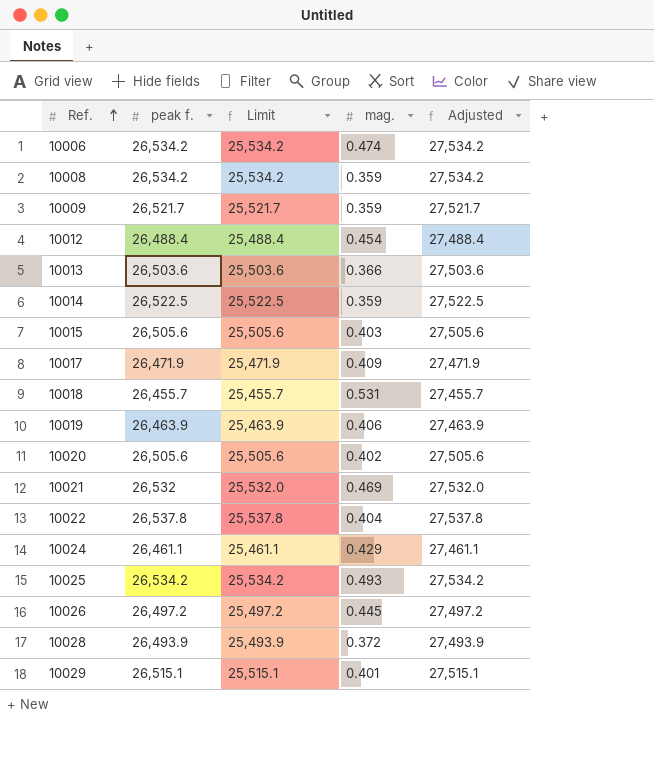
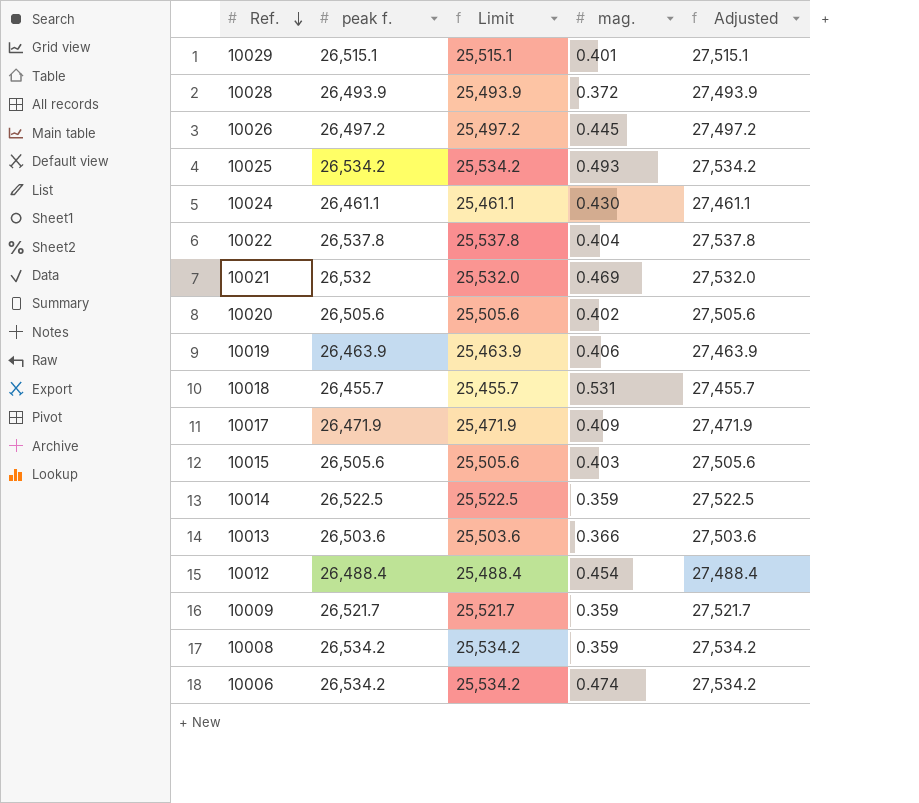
row order: Ref. ascending -> Ref. descending
10024 | mag.: 0.429 -> 0.430

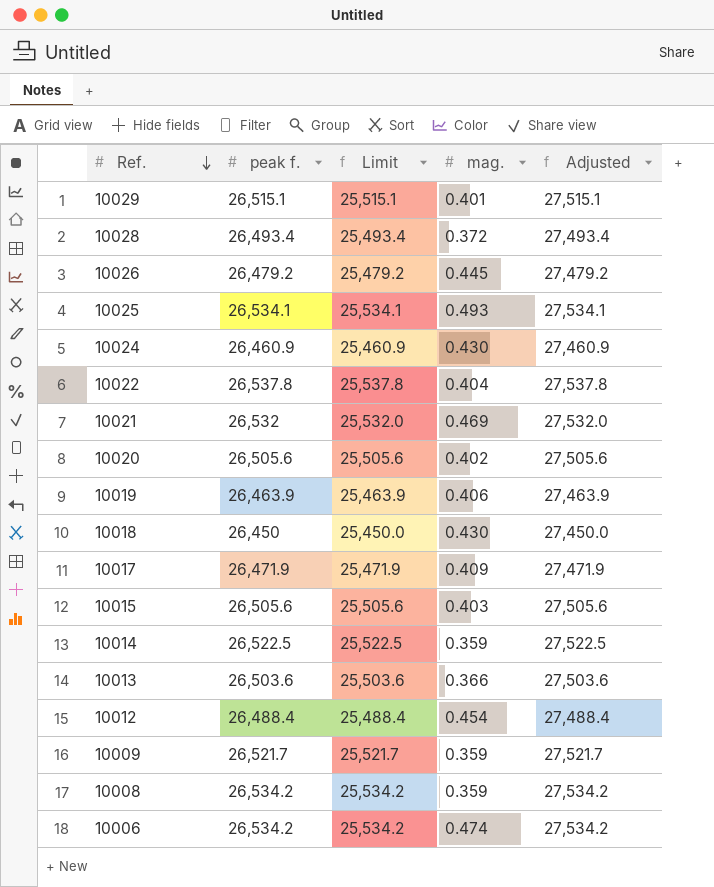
10028 | peak f.: 26,493.9 -> 26,493.4
10028 | Limit: 25,493.9 -> 25,493.4
10028 | Adjusted: 27,493.9 -> 27,493.4
10026 | peak f.: 26,497.2 -> 26,479.2
10026 | Limit: 25,497.2 -> 25,479.2
10026 | Adjusted: 27,497.2 -> 27,479.2
10025 | peak f.: 26,534.2 -> 26,534.1
10025 | Limit: 25,534.2 -> 25,534.1
10025 | Adjusted: 27,534.2 -> 27,534.1
10024 | peak f.: 26,461.1 -> 26,460.9
10024 | Limit: 25,461.1 -> 25,460.9
10024 | Adjusted: 27,461.1 -> 27,460.9
10018 | peak f.: 26,455.7 -> 26,450
10018 | Limit: 25,455.7 -> 25,450.0
10018 | mag.: 0.531 -> 0.430
10018 | Adjusted: 27,455.7 -> 27,450.0

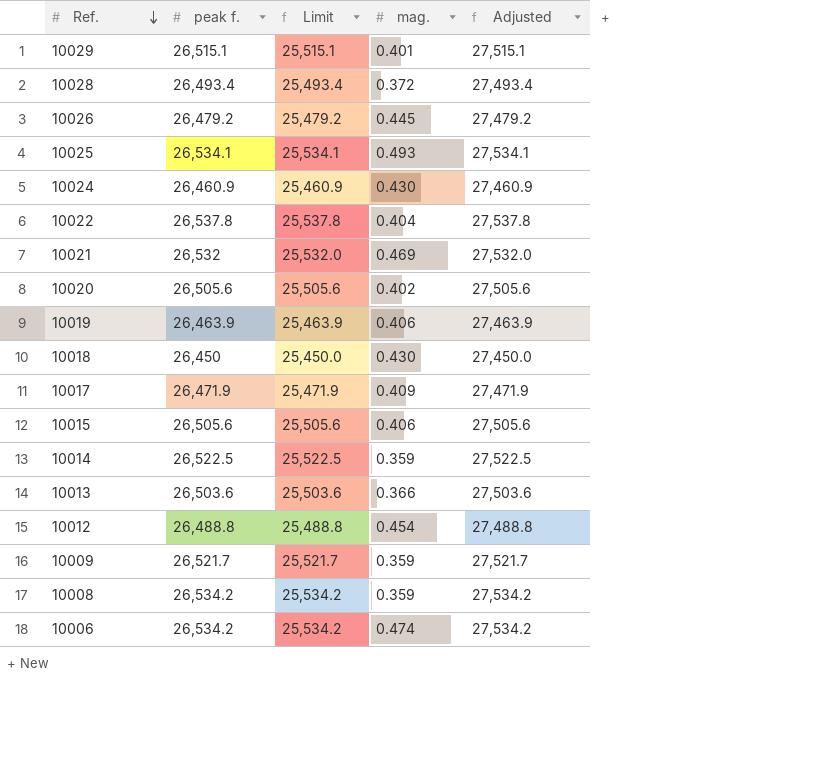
10015 | mag.: 0.403 -> 0.406
10012 | peak f.: 26,488.4 -> 26,488.8
10012 | Limit: 25,488.4 -> 25,488.8
10012 | Adjusted: 27,488.4 -> 27,488.8

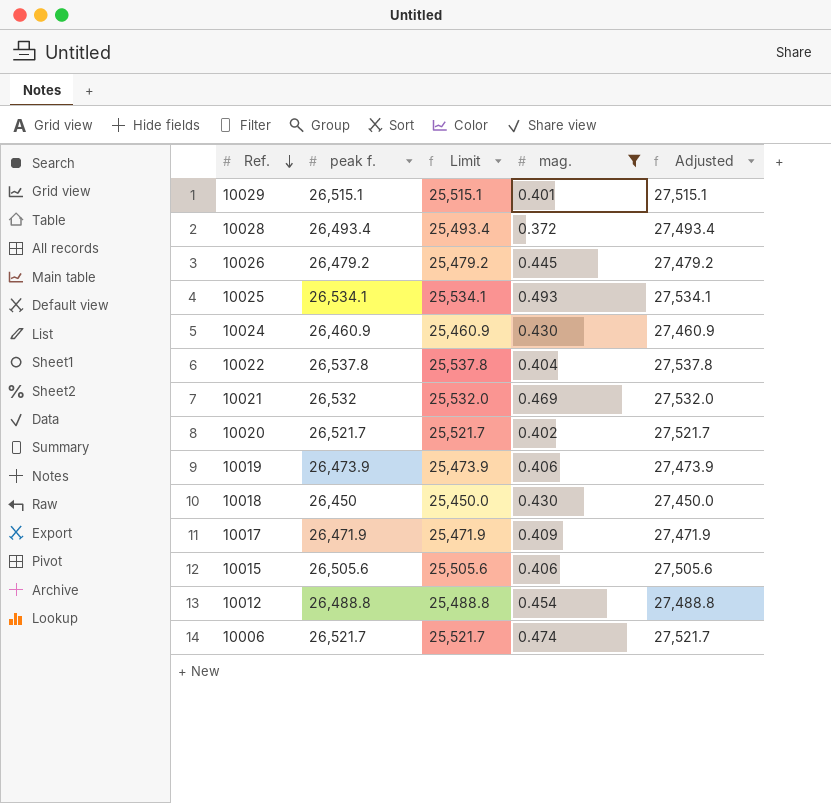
filter: none -> mag. >= 0.372
10020 | peak f.: 26,505.6 -> 26,521.7
10020 | Limit: 25,505.6 -> 25,521.7
10020 | Adjusted: 27,505.6 -> 27,521.7
10019 | peak f.: 26,463.9 -> 26,473.9
10019 | Limit: 25,463.9 -> 25,473.9
10019 | Adjusted: 27,463.9 -> 27,473.9
10006 | peak f.: 26,534.2 -> 26,521.7
10006 | Limit: 25,534.2 -> 25,521.7
10006 | Adjusted: 27,534.2 -> 27,521.7

